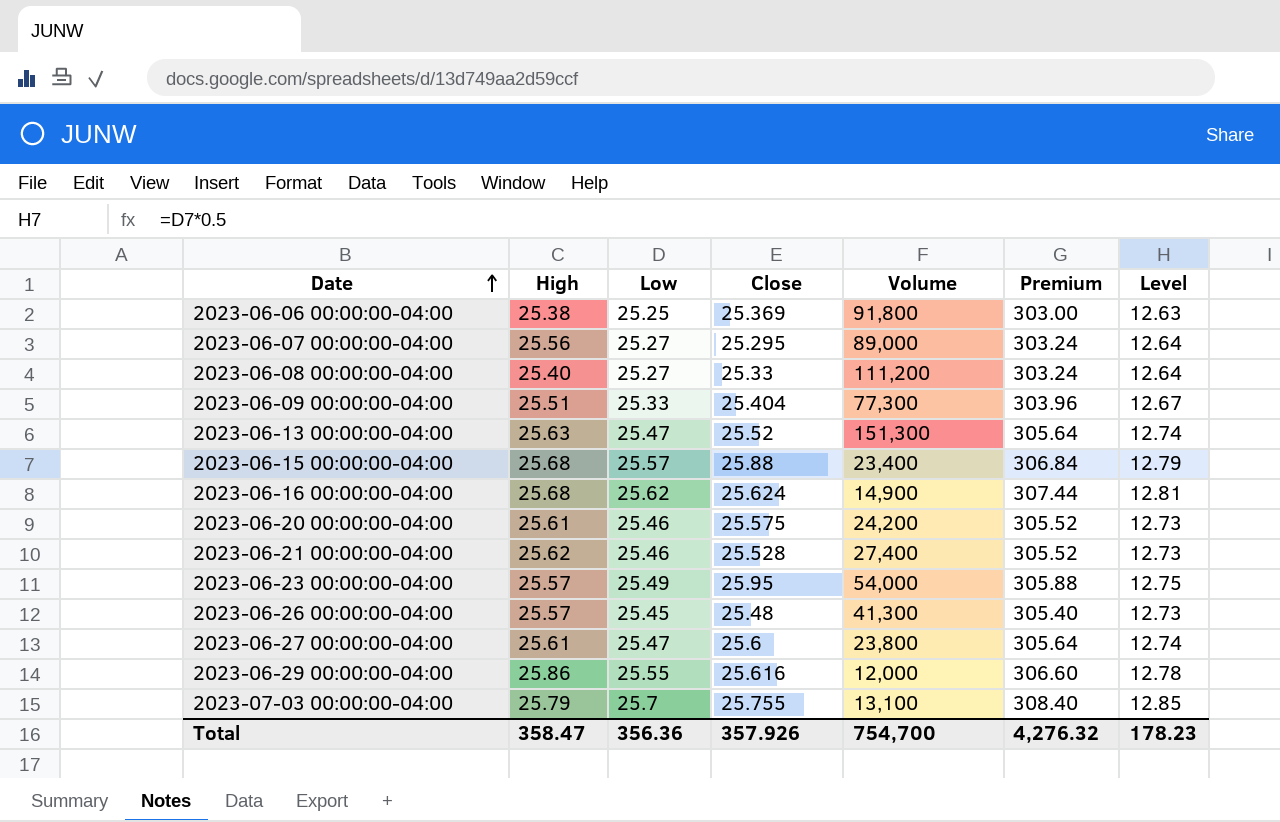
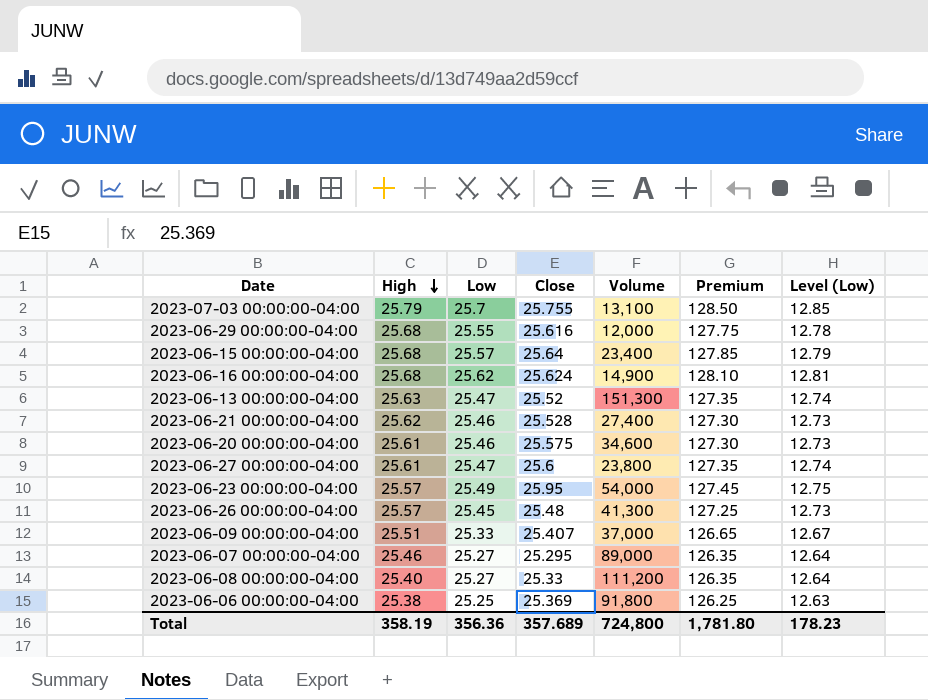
row order: Date ascending -> High descending
column Premium | formula: [Low] * 12 -> [Low] * 5
column name: Level -> Level (Low)
2023-06-29 00:00:00-04:00 | High: 25.86 -> 25.68
2023-06-15 00:00:00-04:00 | Close: 25.88 -> 25.64
2023-06-20 00:00:00-04:00 | Volume: 24,200 -> 34,600
2023-06-09 00:00:00-04:00 | Close: 25.404 -> 25.407
2023-06-09 00:00:00-04:00 | Volume: 77,300 -> 37,000
2023-06-07 00:00:00-04:00 | High: 25.56 -> 25.46
Total | High: 358.47 -> 358.19
Total | Close: 357.926 -> 357.689
Total | Volume: 754,700 -> 724,800
Total | Premium: 4,276.32 -> 1,781.80

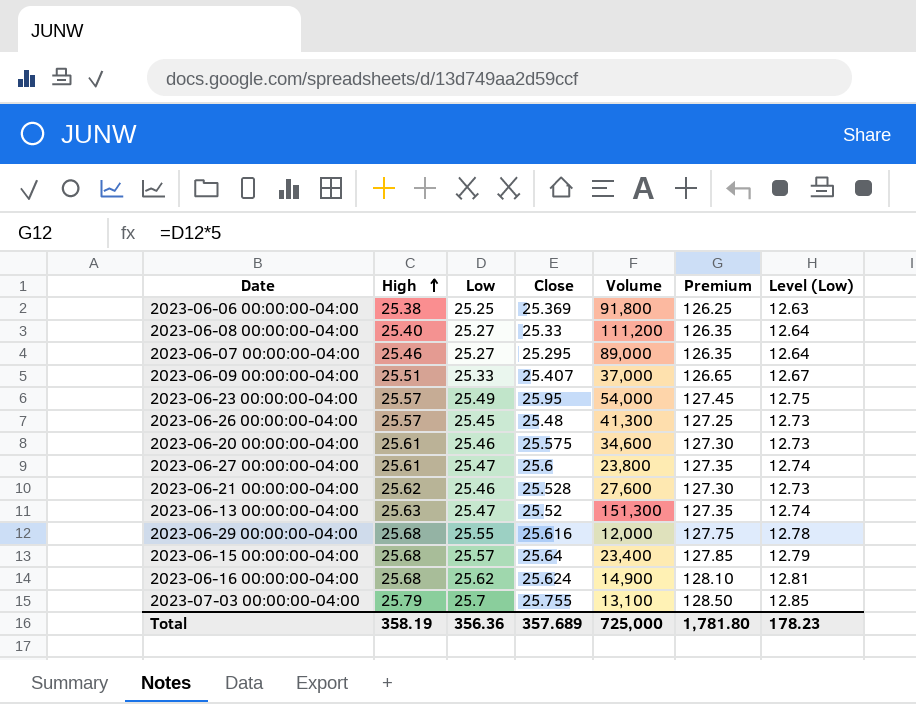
row order: High descending -> High ascending
2023-06-21 00:00:00-04:00 | Volume: 27,400 -> 27,600
Total | Volume: 724,800 -> 725,000

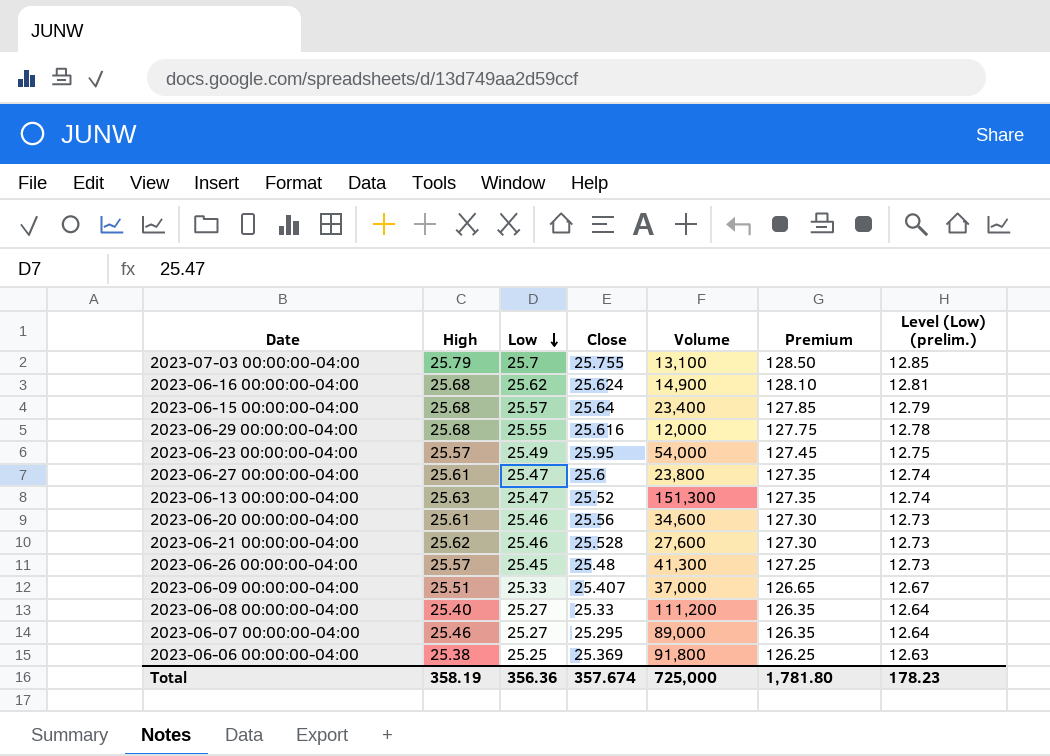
row order: High ascending -> Low descending
column name: Level (Low) -> Level (Low) (prelim.)
2023-06-20 00:00:00-04:00 | Close: 25.575 -> 25.56
Total | Close: 357.689 -> 357.674

